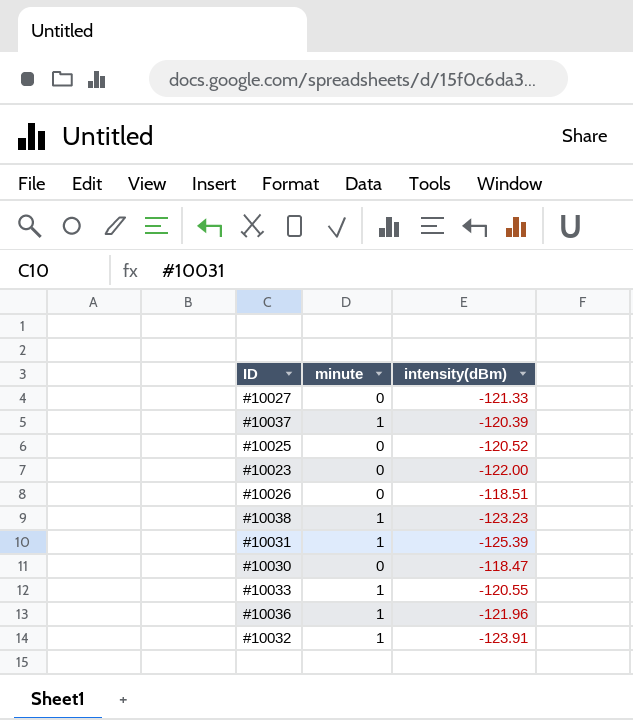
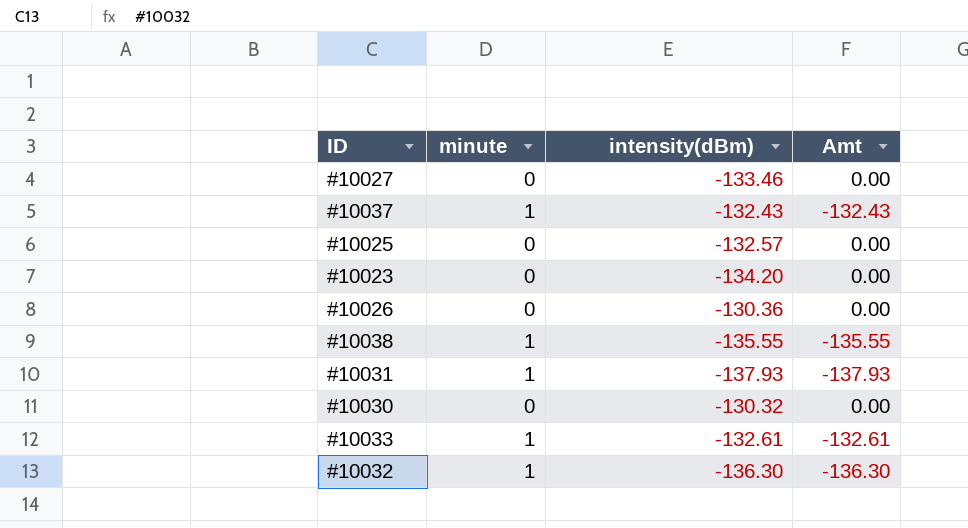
column Amt | formula: none -> [minute] * [intensity(dBm)]
row #10036: 1 | -121.96 -> none
#10027 | intensity(dBm): -121.33 -> -133.46
#10037 | intensity(dBm): -120.39 -> -132.43
#10025 | intensity(dBm): -120.52 -> -132.57
#10023 | intensity(dBm): -122.00 -> -134.20
#10026 | intensity(dBm): -118.51 -> -130.36
#10038 | intensity(dBm): -123.23 -> -135.55
#10031 | intensity(dBm): -125.39 -> -137.93
#10030 | intensity(dBm): -118.47 -> -130.32
#10033 | intensity(dBm): -120.55 -> -132.61
#10032 | intensity(dBm): -123.91 -> -136.30

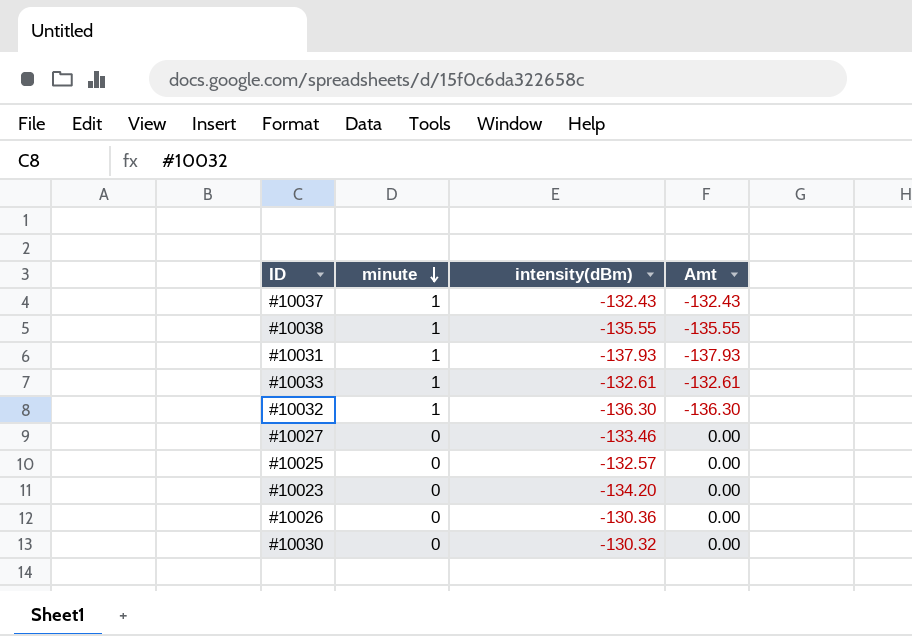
row order: none -> minute descending

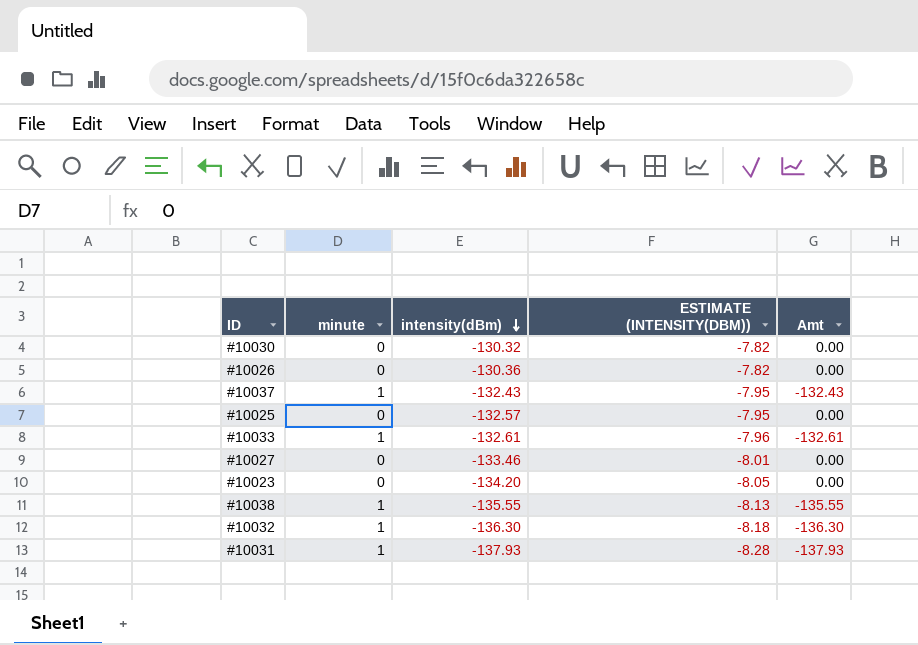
row order: minute descending -> intensity(dBm) descending
column ESTIMATE (INTENSITY(DBM)) | formula: none -> [intensity(dBm)] * 0.06

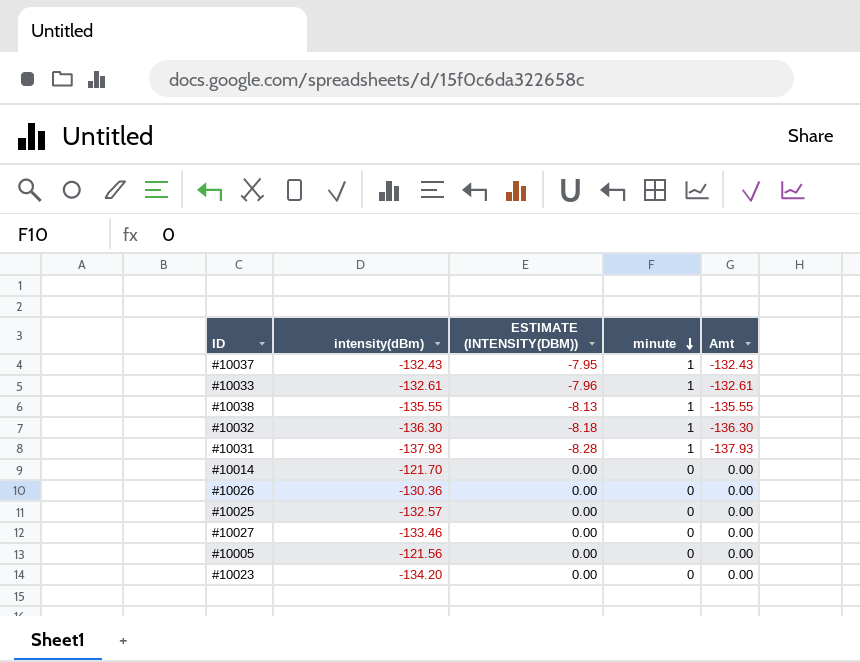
row order: intensity(dBm) descending -> minute descending
column ESTIMATE (INTENSITY(DBM)) | formula: [intensity(dBm)] * 0.06 -> [Amt] * 0.06
column minute | position: 2 -> 4
row #10030: 0 | -130.32 | -7.82 | 0.00 -> none
row #10014: none -> -121.70 | 0.00 | 0 | 0.00
row #10005: none -> -121.56 | 0.00 | 0 | 0.00

